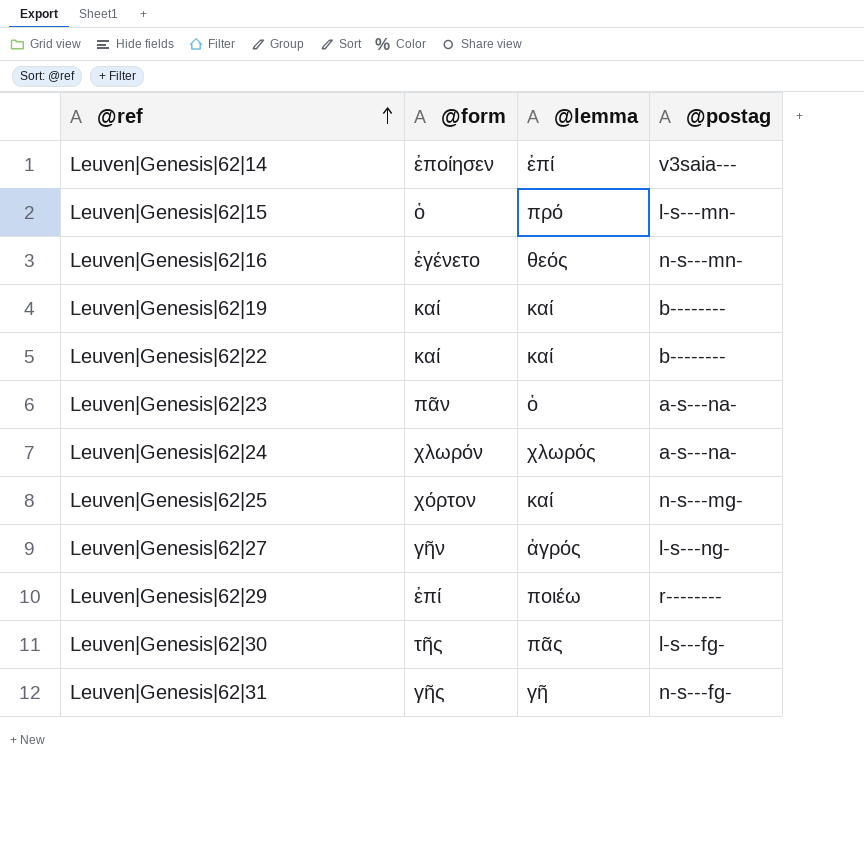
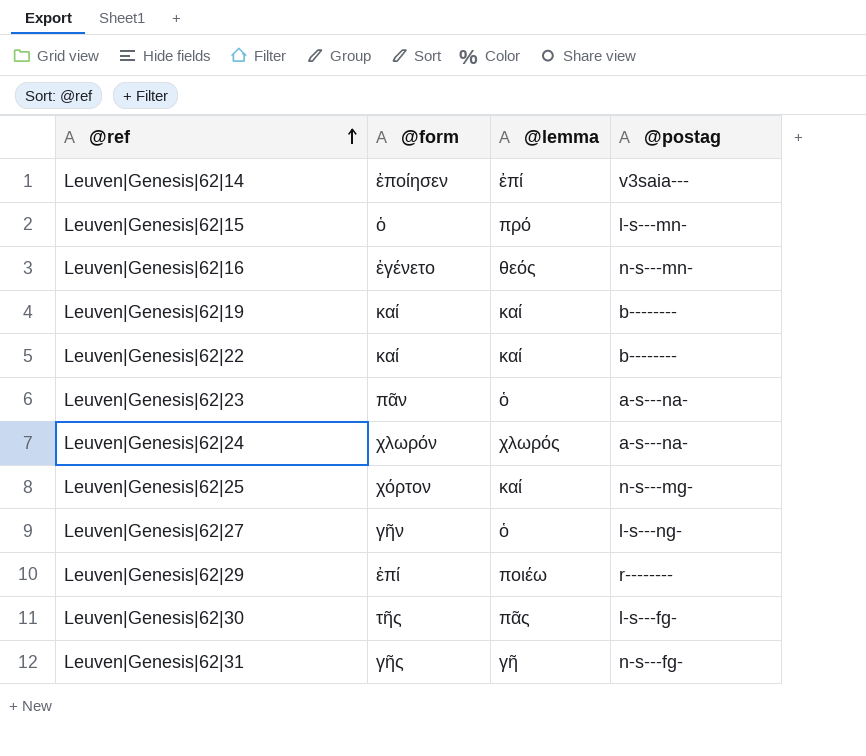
Leuven|Genesis|62|27 | @lemma: ἀγρός -> ὁ

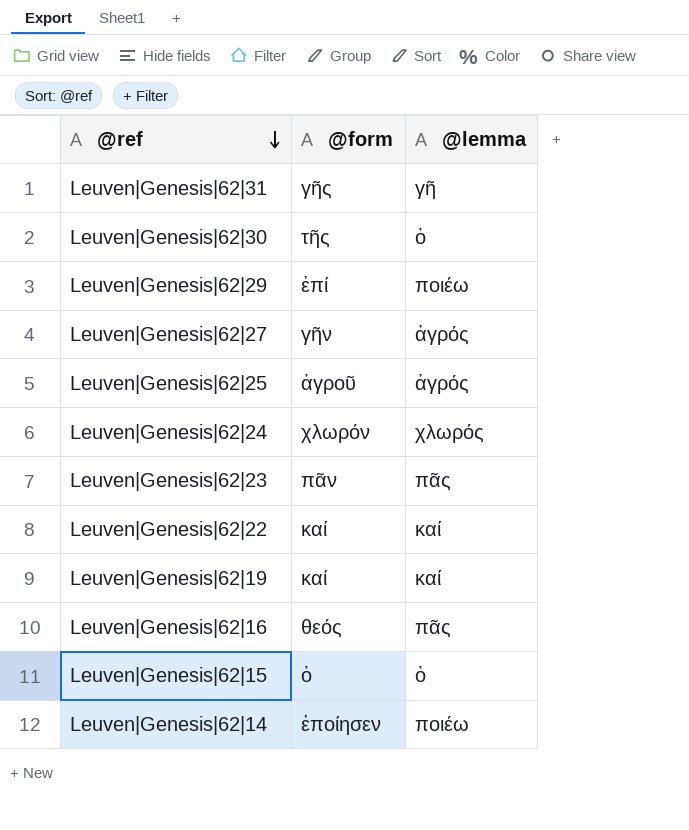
row order: @ref ascending -> @ref descending
column @postag | position: 4 -> none
Leuven|Genesis|62|30 | @lemma: πᾶς -> ὁ
Leuven|Genesis|62|27 | @lemma: ὁ -> ἀγρός
Leuven|Genesis|62|25 | @form: χόρτον -> ἀγροῦ
Leuven|Genesis|62|25 | @lemma: καί -> ἀγρός
Leuven|Genesis|62|23 | @lemma: ὁ -> πᾶς
Leuven|Genesis|62|16 | @form: ἐγένετο -> θεός
Leuven|Genesis|62|16 | @lemma: θεός -> πᾶς
Leuven|Genesis|62|15 | @lemma: πρό -> ὁ
Leuven|Genesis|62|14 | @lemma: ἐπί -> ποιέω

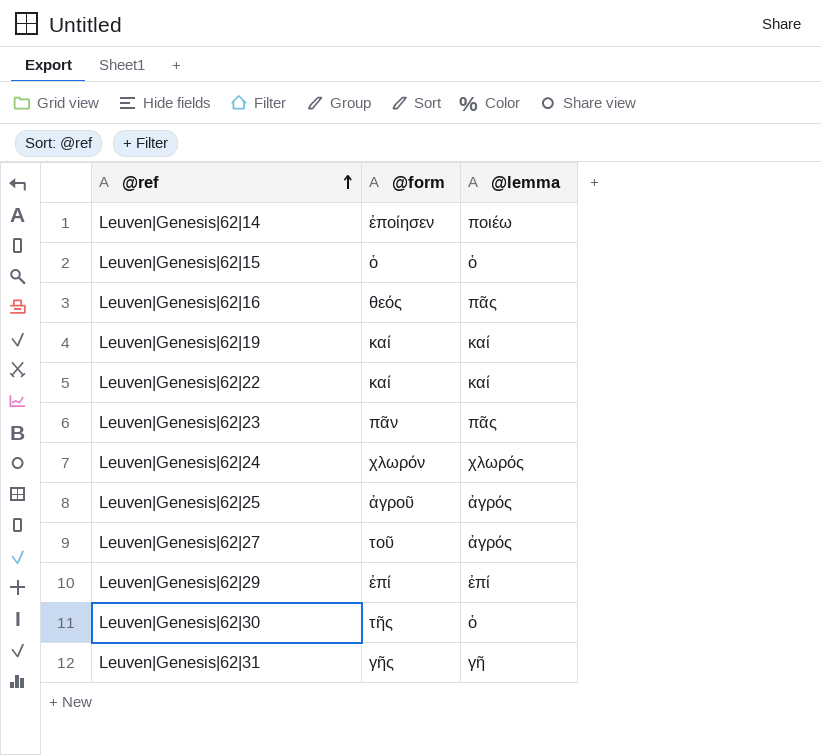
row order: @ref descending -> @ref ascending
Leuven|Genesis|62|27 | @form: γῆν -> τοῦ
Leuven|Genesis|62|29 | @lemma: ποιέω -> ἐπί

